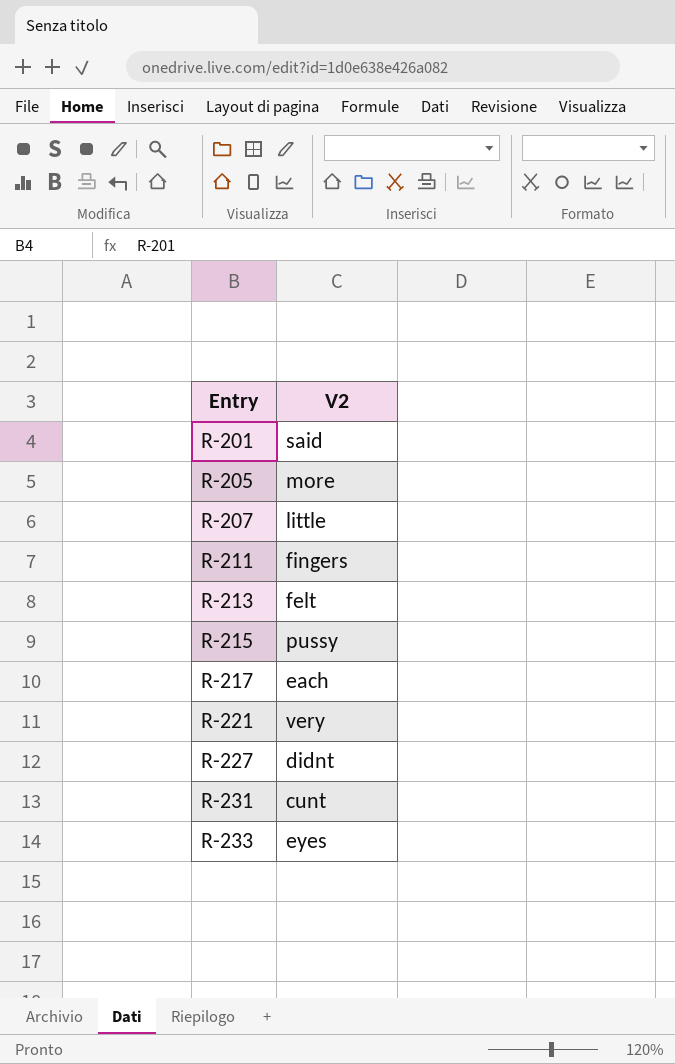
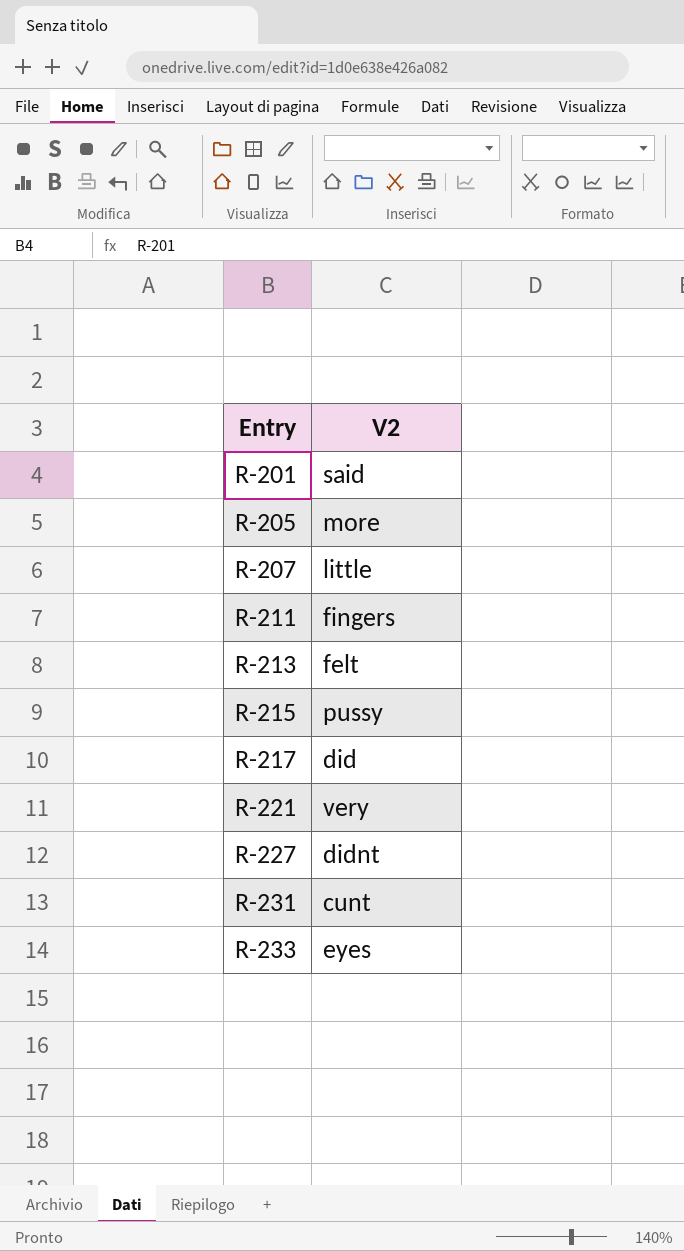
R-217 | V2: each -> did

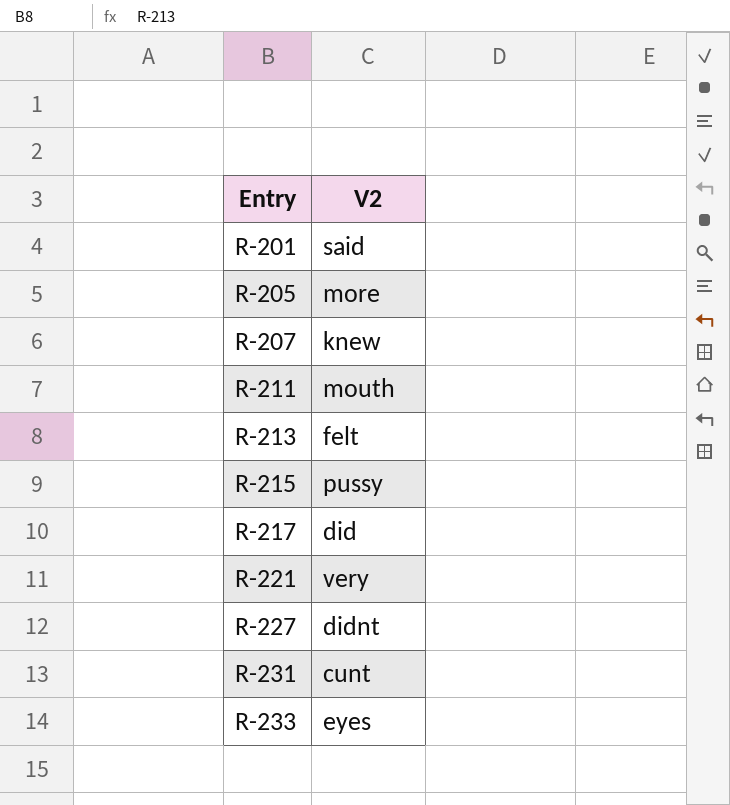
R-207 | V2: little -> knew
R-211 | V2: fingers -> mouth

